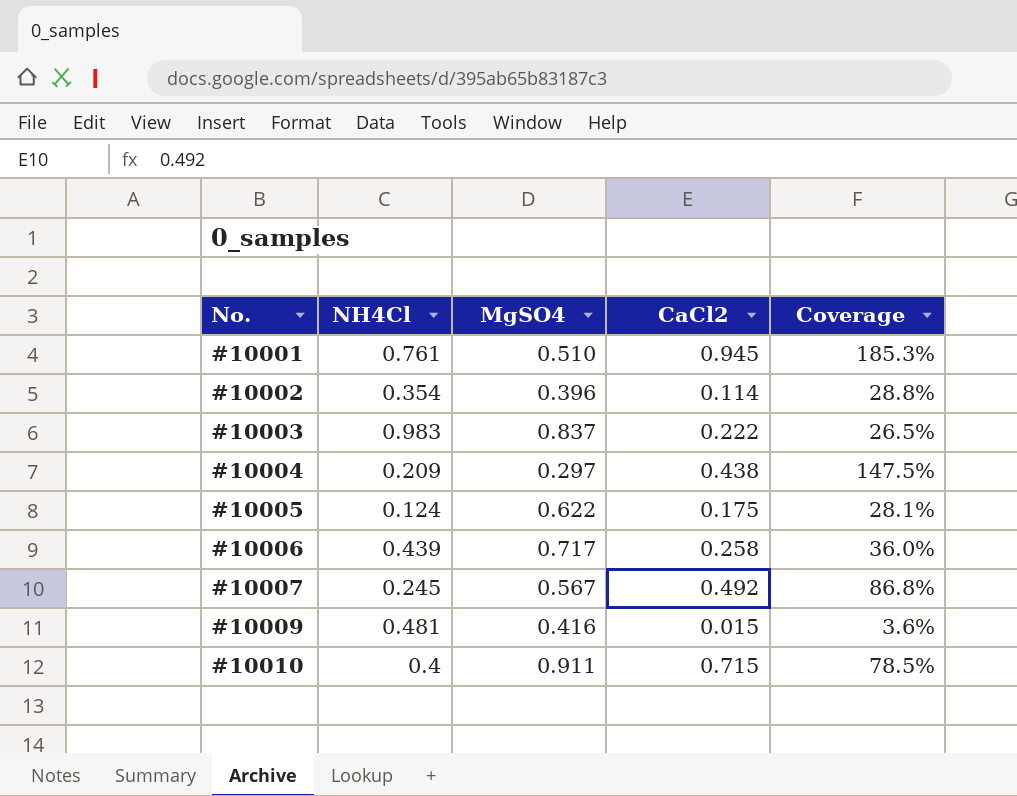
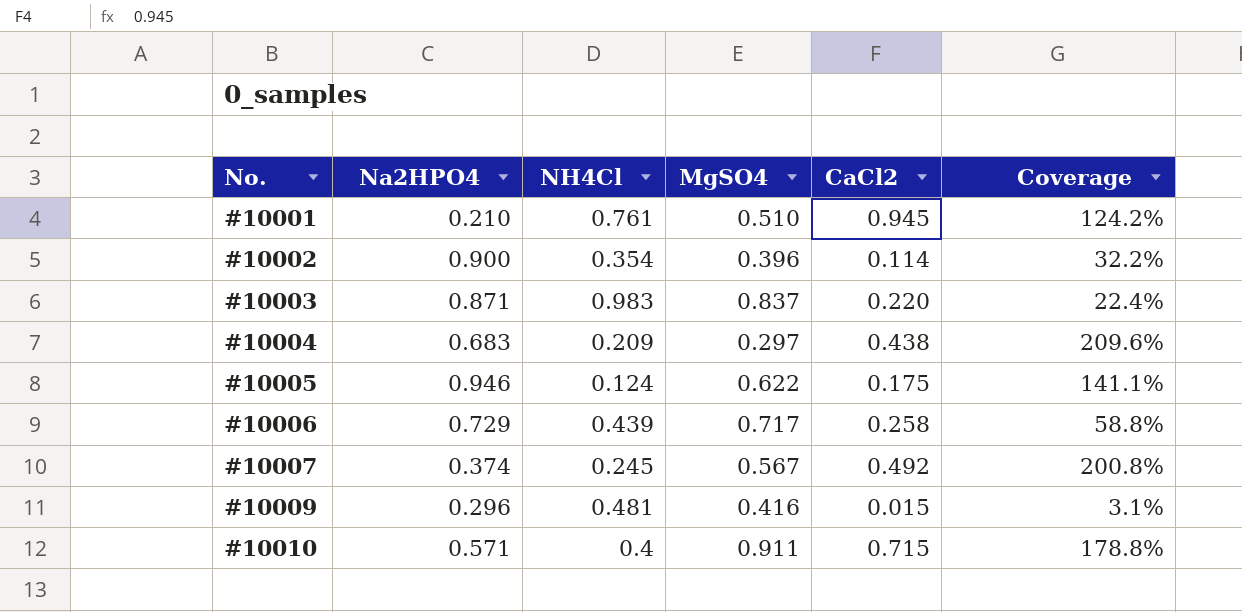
column Na2HPO4 | position: none -> 2
column Coverage | formula: [CaCl2] / [MgSO4] -> [CaCl2] / [NH4Cl]
#10003 | CaCl2: 0.222 -> 0.220

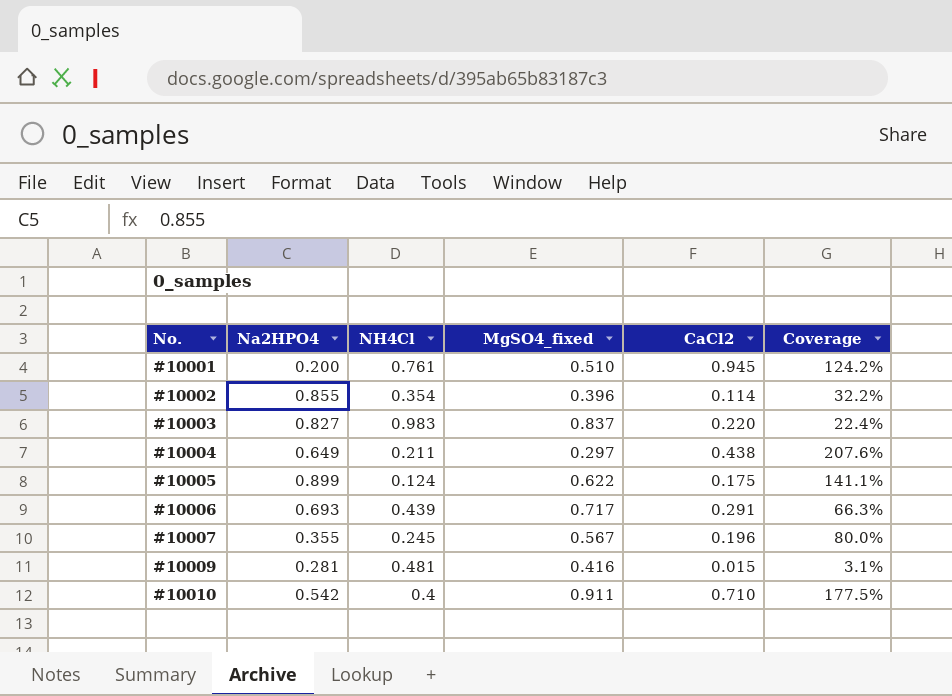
column name: MgSO4 -> MgSO4_fixed
#10001 | Na2HPO4: 0.210 -> 0.200
#10002 | Na2HPO4: 0.900 -> 0.855
#10003 | Na2HPO4: 0.871 -> 0.827
#10004 | Na2HPO4: 0.683 -> 0.649
#10004 | NH4Cl: 0.209 -> 0.211
#10004 | Coverage: 209.6% -> 207.6%
#10005 | Na2HPO4: 0.946 -> 0.899
#10006 | Na2HPO4: 0.729 -> 0.693
#10006 | CaCl2: 0.258 -> 0.291
#10006 | Coverage: 58.8% -> 66.3%
#10007 | Na2HPO4: 0.374 -> 0.355
#10007 | CaCl2: 0.492 -> 0.196
#10007 | Coverage: 200.8% -> 80.0%
#10009 | Na2HPO4: 0.296 -> 0.281
#10010 | Na2HPO4: 0.571 -> 0.542
#10010 | CaCl2: 0.715 -> 0.710
#10010 | Coverage: 178.8% -> 177.5%

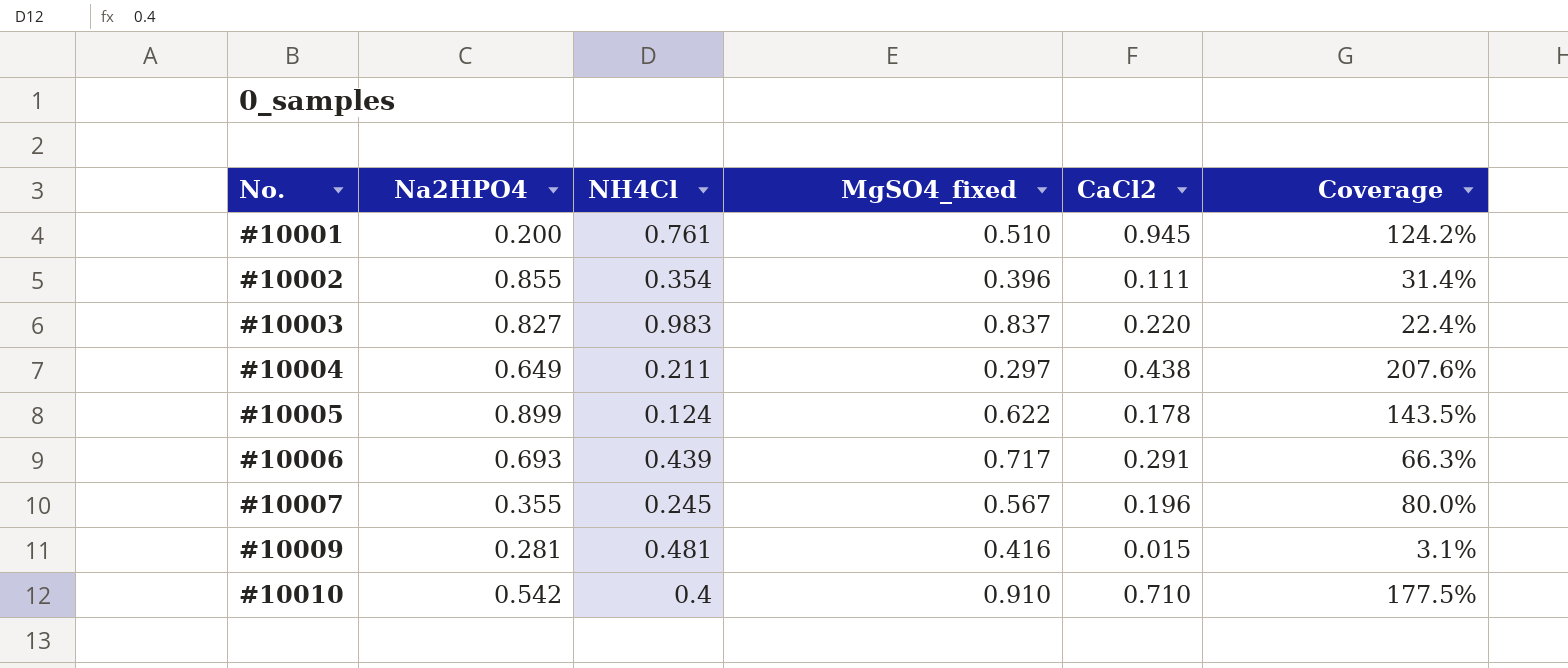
#10002 | CaCl2: 0.114 -> 0.111
#10002 | Coverage: 32.2% -> 31.4%
#10005 | CaCl2: 0.175 -> 0.178
#10005 | Coverage: 141.1% -> 143.5%
#10010 | MgSO4_fixed: 0.911 -> 0.910

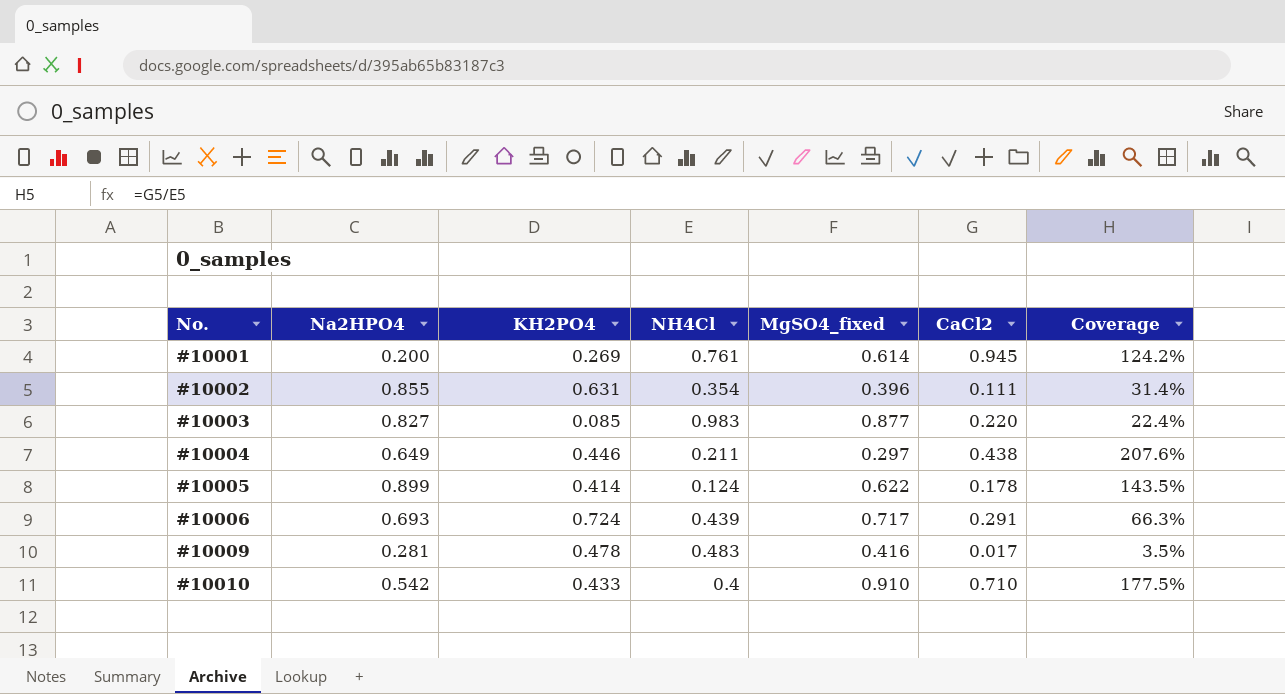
column KH2PO4 | position: none -> 3
row #10007: 0.355 | 0.245 | 0.567 | 0.196 | 80.0% -> none
#10001 | MgSO4_fixed: 0.510 -> 0.614
#10003 | MgSO4_fixed: 0.837 -> 0.877
#10009 | NH4Cl: 0.481 -> 0.483
#10009 | CaCl2: 0.015 -> 0.017
#10009 | Coverage: 3.1% -> 3.5%

